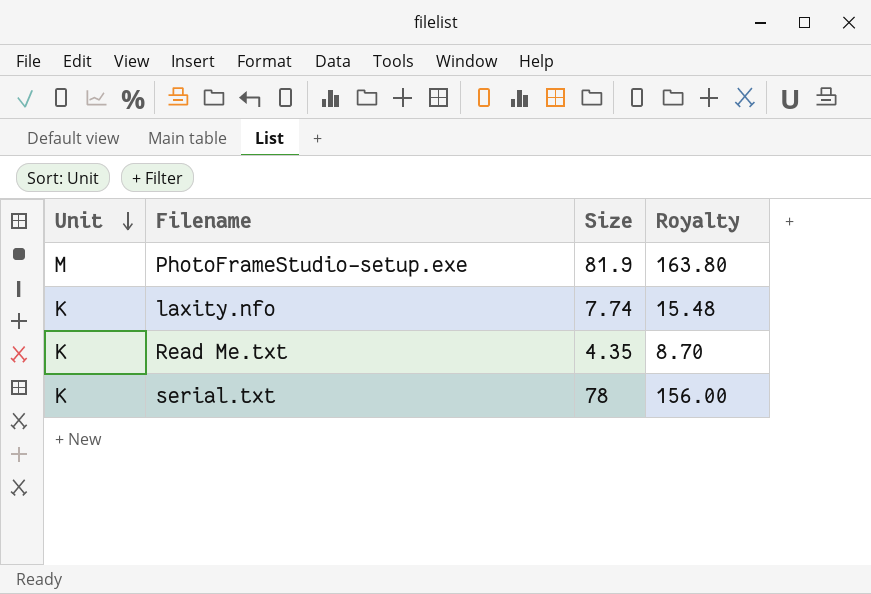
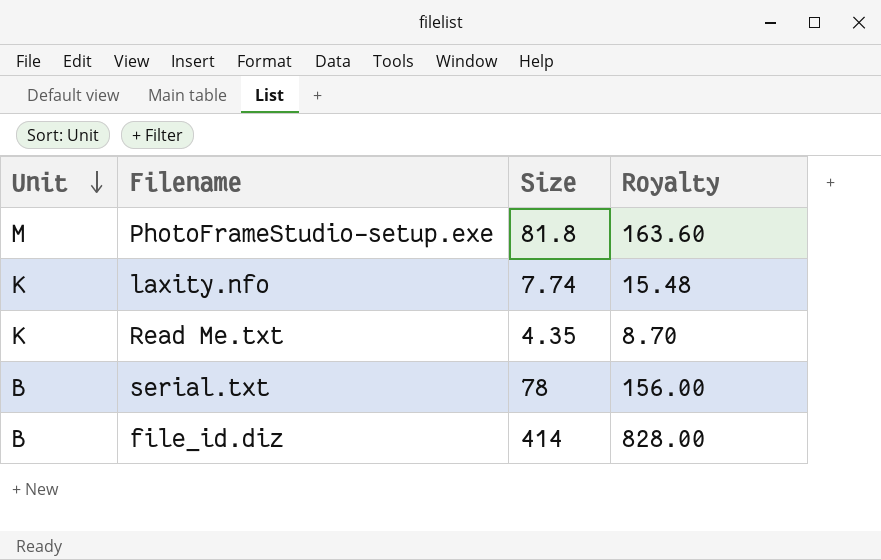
PhotoFrameStudio-setup.exe | Size: 81.9 -> 81.8
PhotoFrameStudio-setup.exe | Royalty: 163.80 -> 163.60
serial.txt | Unit: K -> B
row file_id.diz: none -> B | 414 | 828.00

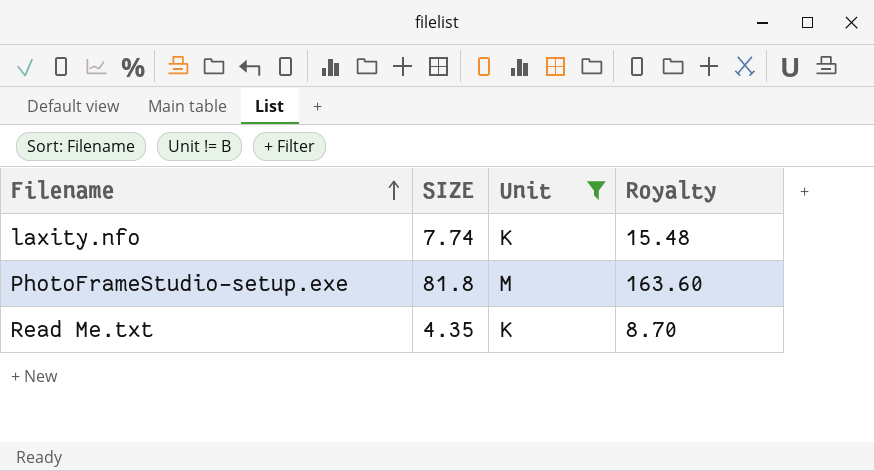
filter: none -> Unit != B
row order: Unit descending -> Filename ascending
column name: Size -> SIZE
column Unit | position: 1 -> 3

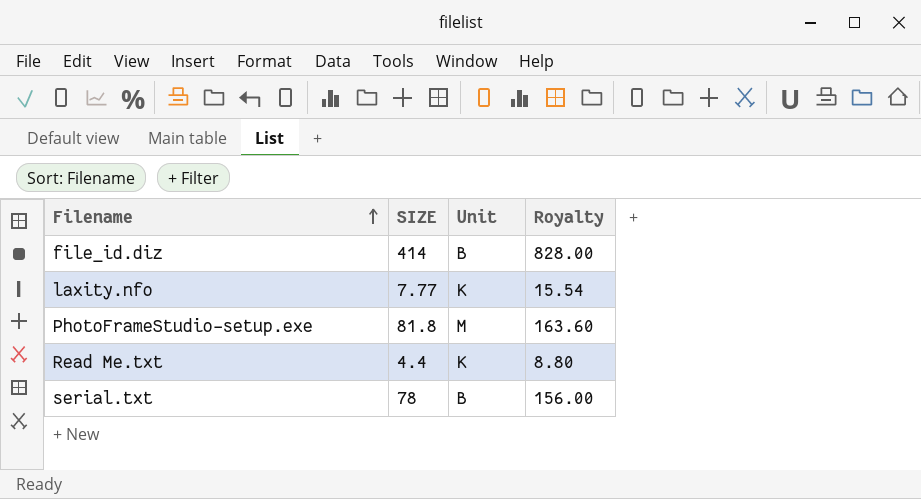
filter: Unit != B -> none
laxity.nfo | SIZE: 7.74 -> 7.77
laxity.nfo | Royalty: 15.48 -> 15.54
Read Me.txt | SIZE: 4.35 -> 4.4
Read Me.txt | Royalty: 8.70 -> 8.80

